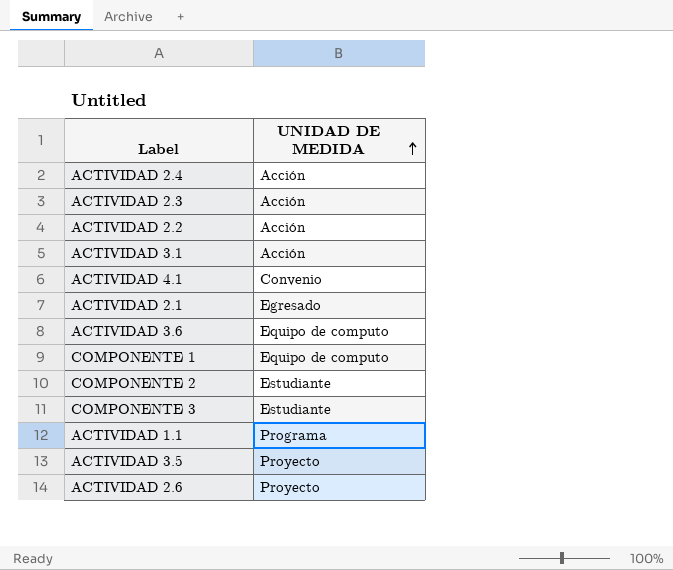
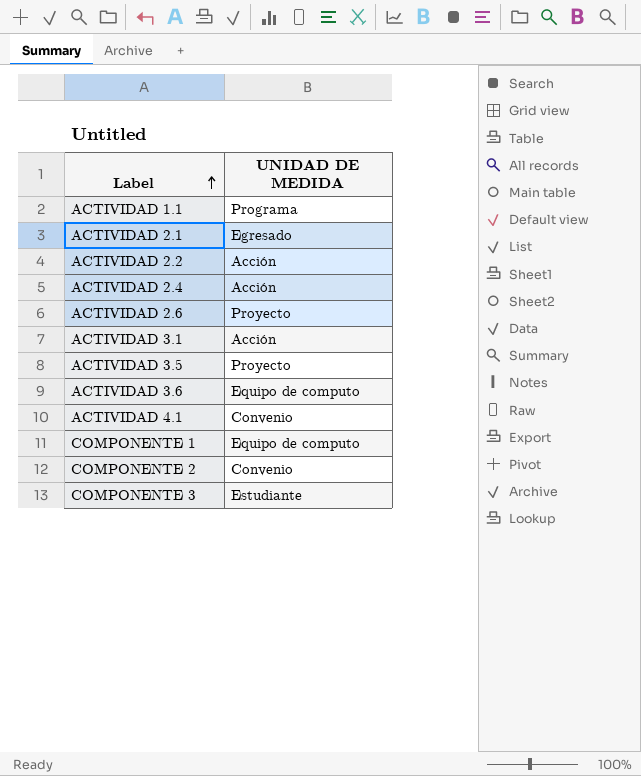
row order: UNIDAD DE MEDIDA ascending -> Label ascending
row ACTIVIDAD 2.3: Acción -> none
COMPONENTE 2 | UNIDAD DE MEDIDA: Estudiante -> Convenio

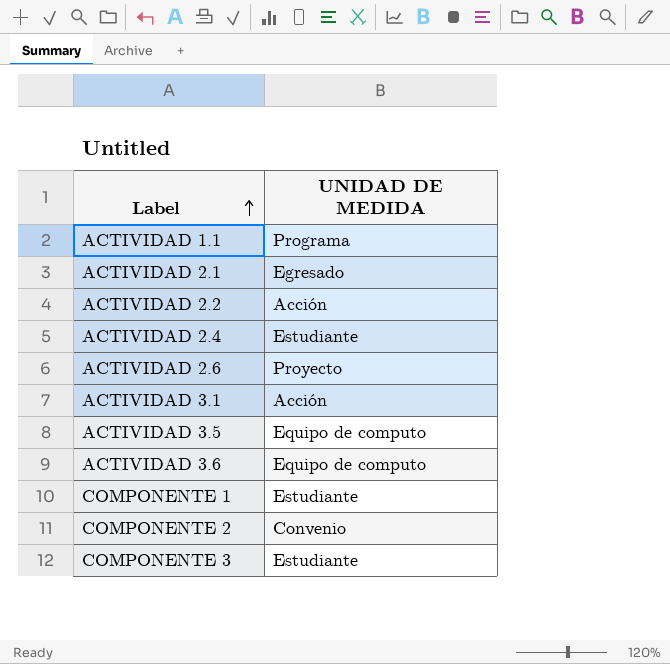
row ACTIVIDAD 4.1: Convenio -> none
ACTIVIDAD 2.4 | UNIDAD DE MEDIDA: Acción -> Estudiante
ACTIVIDAD 3.5 | UNIDAD DE MEDIDA: Proyecto -> Equipo de computo
COMPONENTE 1 | UNIDAD DE MEDIDA: Equipo de computo -> Estudiante

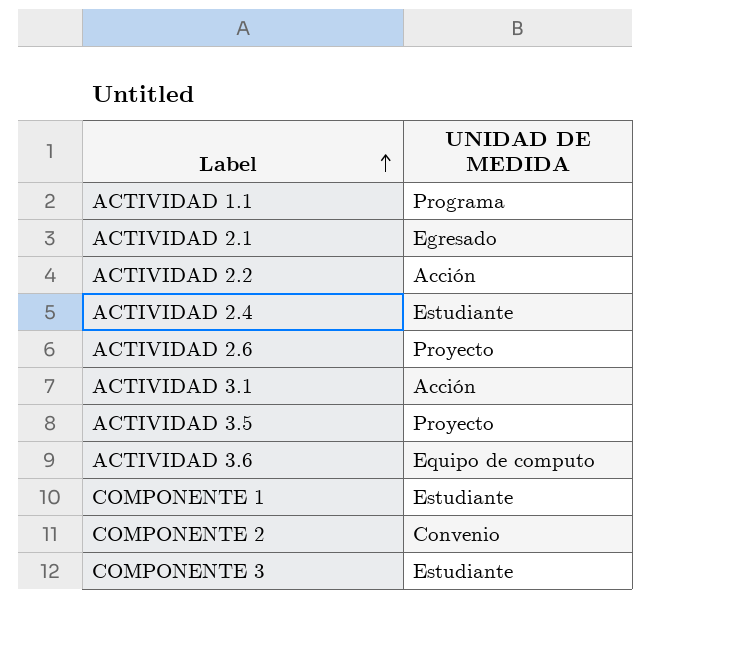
ACTIVIDAD 3.5 | UNIDAD DE MEDIDA: Equipo de computo -> Proyecto

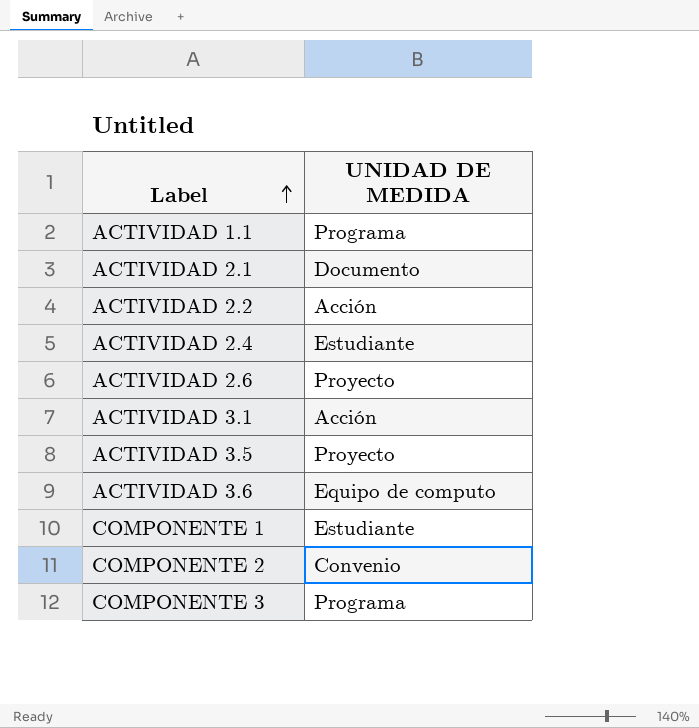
ACTIVIDAD 2.1 | UNIDAD DE MEDIDA: Egresado -> Documento
COMPONENTE 3 | UNIDAD DE MEDIDA: Estudiante -> Programa

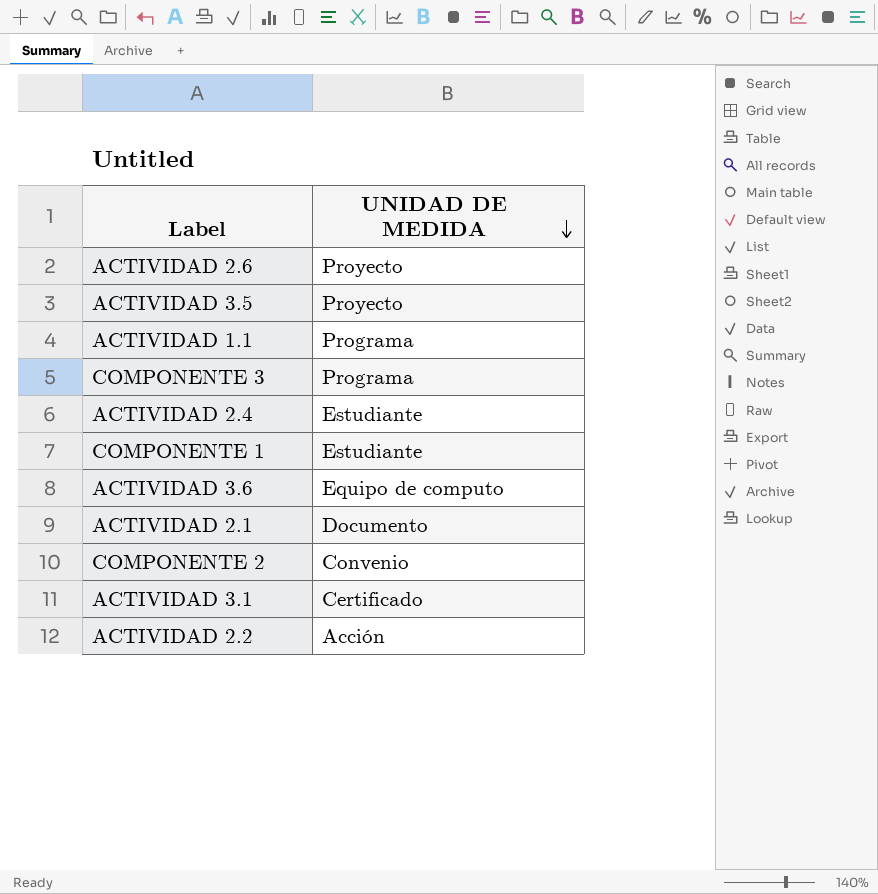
row order: Label ascending -> UNIDAD DE MEDIDA descending
ACTIVIDAD 3.1 | UNIDAD DE MEDIDA: Acción -> Certificado

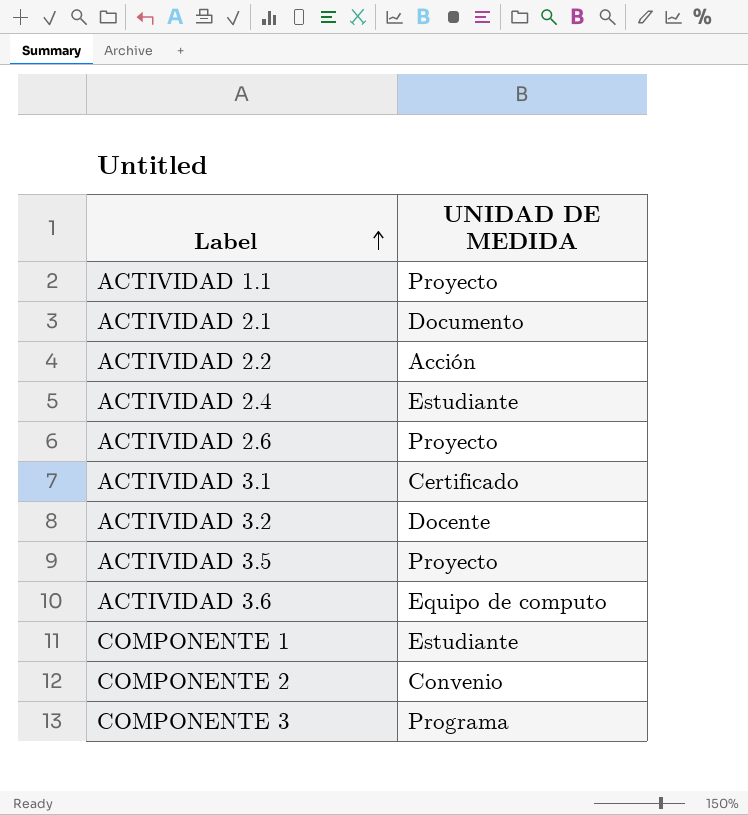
row order: UNIDAD DE MEDIDA descending -> Label ascending
ACTIVIDAD 1.1 | UNIDAD DE MEDIDA: Programa -> Proyecto
row ACTIVIDAD 3.2: none -> Docente

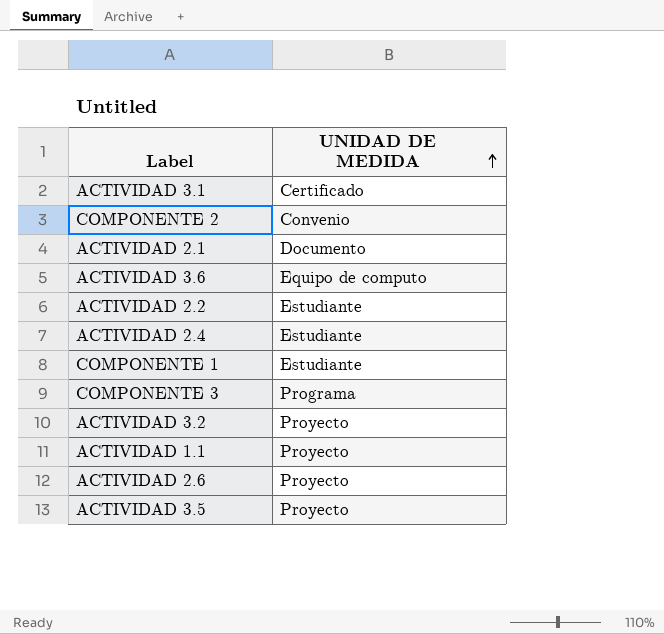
row order: Label ascending -> UNIDAD DE MEDIDA ascending
ACTIVIDAD 2.2 | UNIDAD DE MEDIDA: Acción -> Estudiante
ACTIVIDAD 3.2 | UNIDAD DE MEDIDA: Docente -> Proyecto

